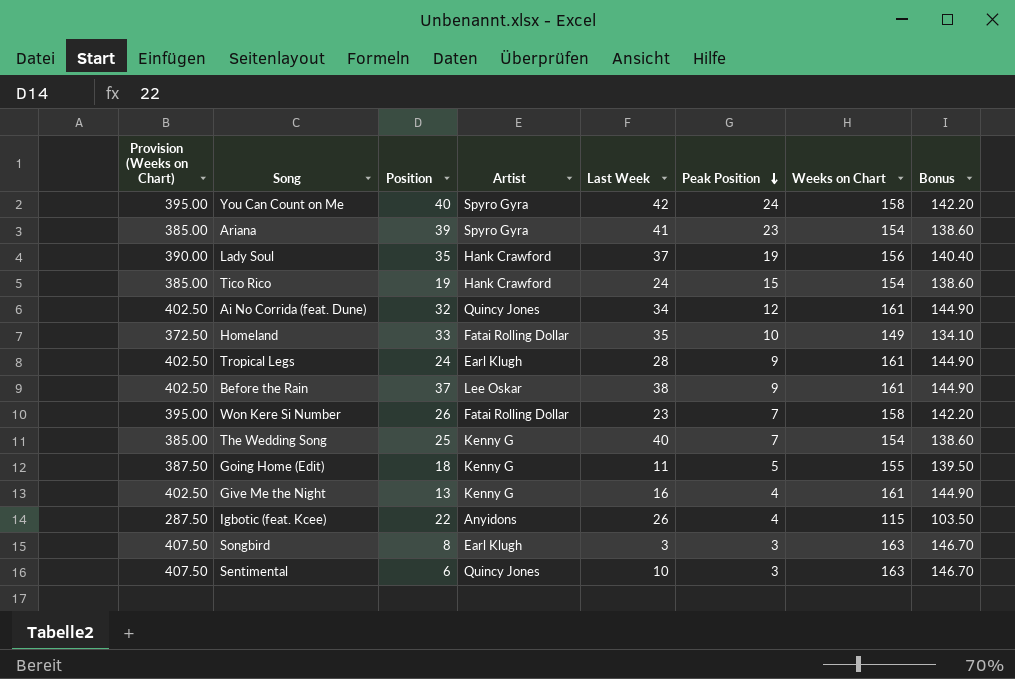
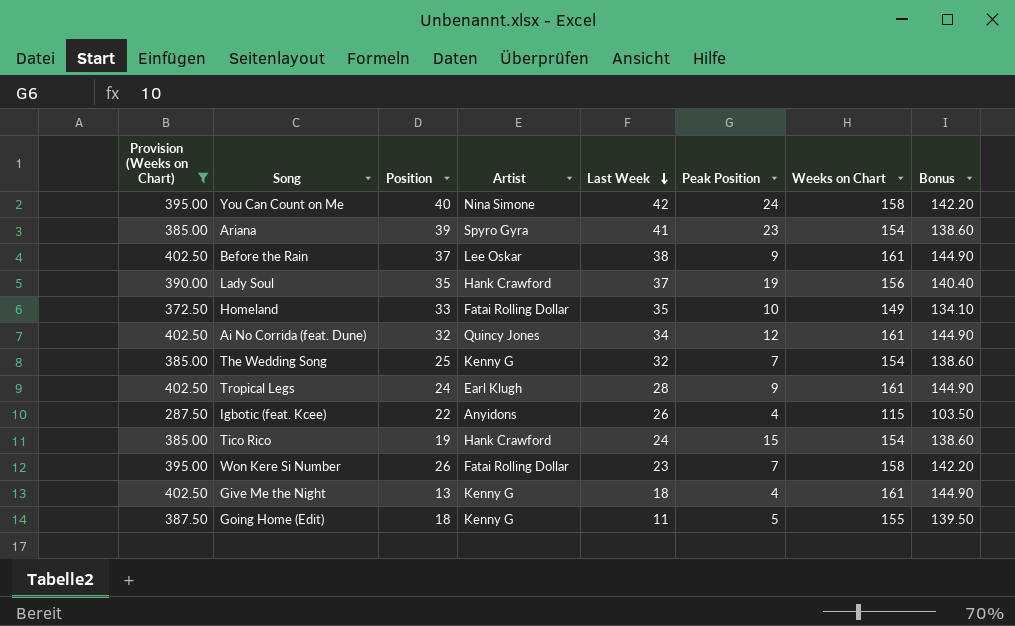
filter: none -> Provision (Weeks on Chart) != 407.50
row order: Peak Position descending -> Last Week descending
You Can Count on Me | Artist: Spyro Gyra -> Nina Simone
The Wedding Song | Last Week: 40 -> 32
Give Me the Night | Last Week: 16 -> 18

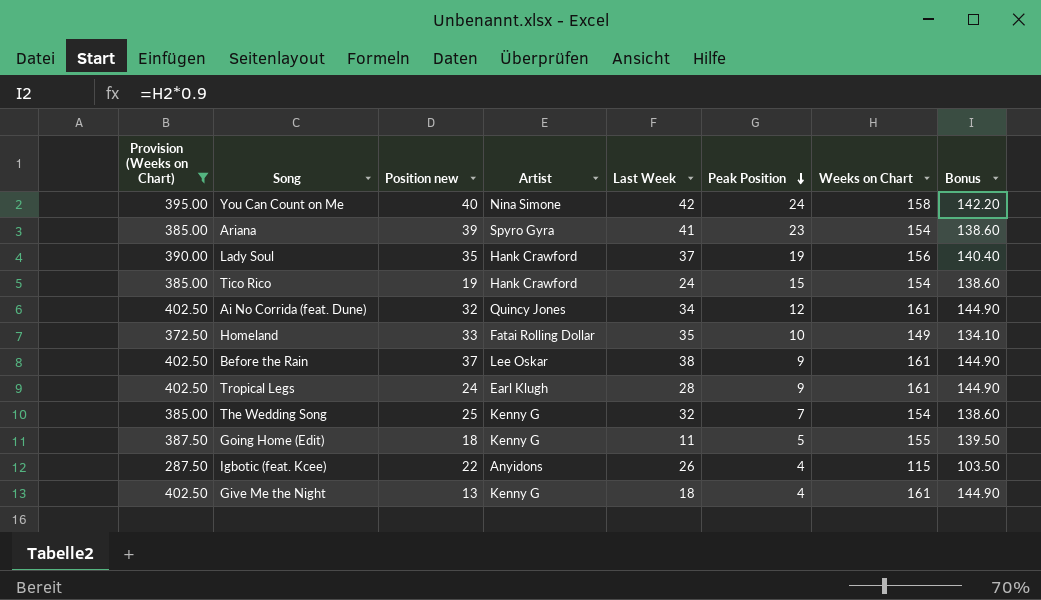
row order: Last Week descending -> Peak Position descending
column name: Position -> Position new
row Won Kere Si Number: 395.00 | 26 | Fatai Rolling Dollar | 23 | 7 | 158 | 142.20 -> none

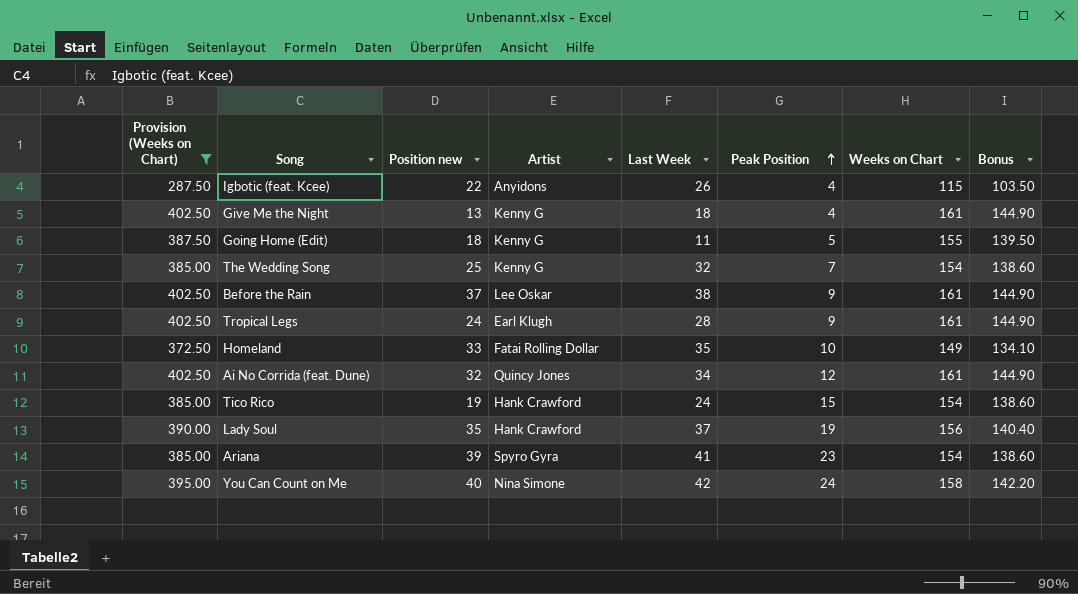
row order: Peak Position descending -> Peak Position ascending

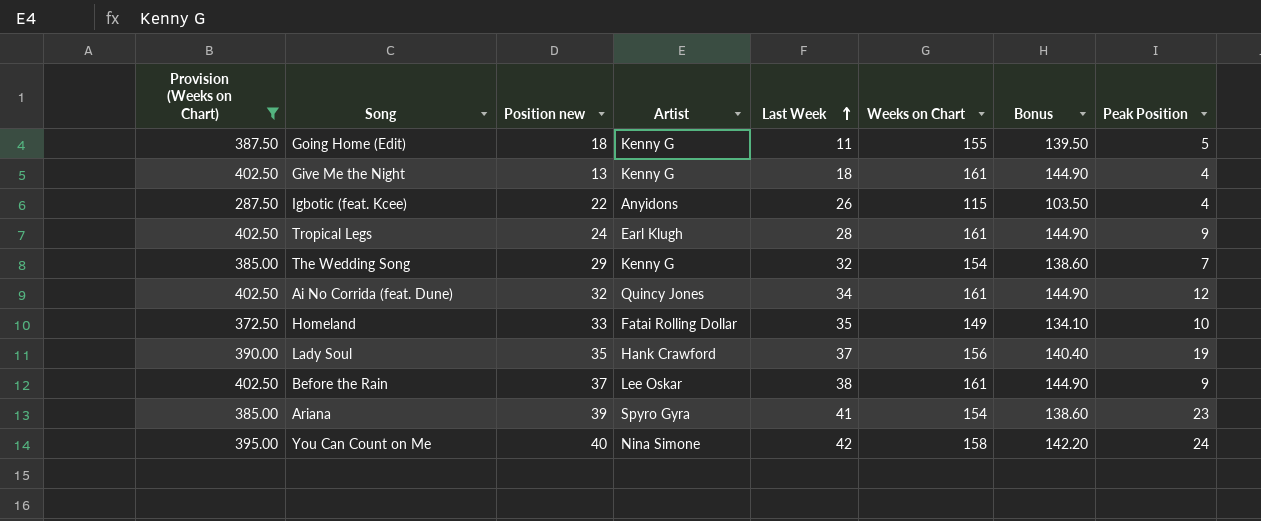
row order: Peak Position ascending -> Last Week ascending
column Peak Position | position: 6 -> 8
row Tico Rico: 385.00 | 19 | Hank Crawford | 24 | 15 | 154 | 138.60 -> none
The Wedding Song | Position new: 25 -> 29

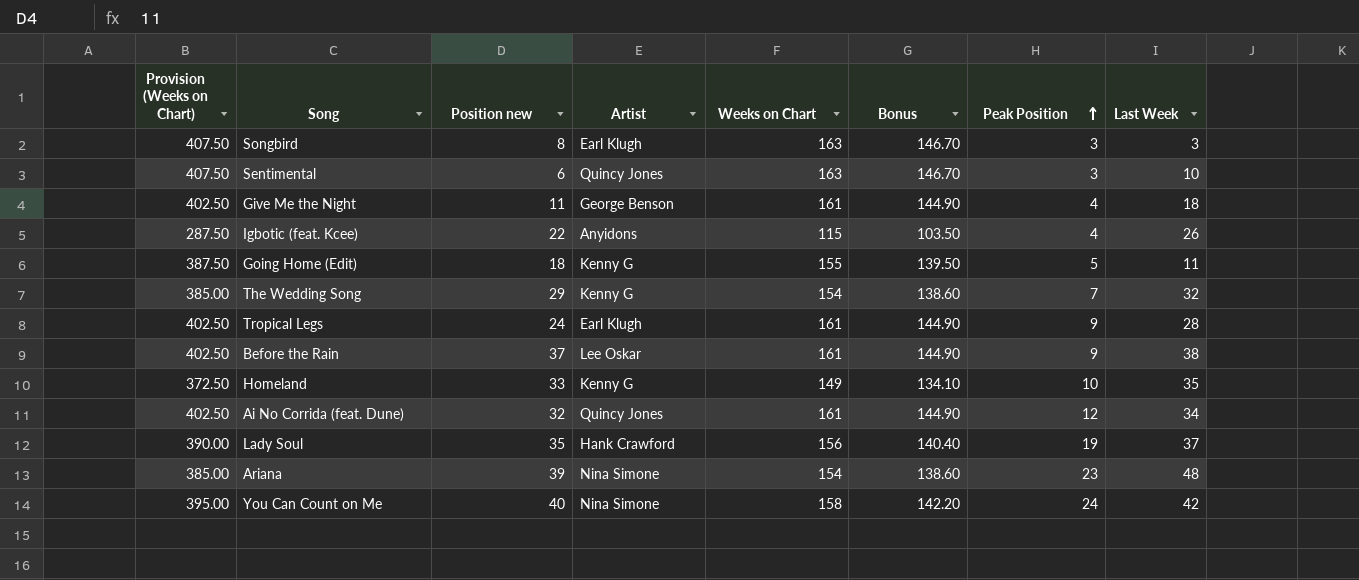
filter: Provision (Weeks on Chart) != 407.50 -> none
row order: Last Week ascending -> Peak Position ascending
column Last Week | position: 5 -> 8
Give Me the Night | Position new: 13 -> 11
Give Me the Night | Artist: Kenny G -> George Benson
Homeland | Artist: Fatai Rolling Dollar -> Kenny G
Ariana | Artist: Spyro Gyra -> Nina Simone
Ariana | Last Week: 41 -> 48

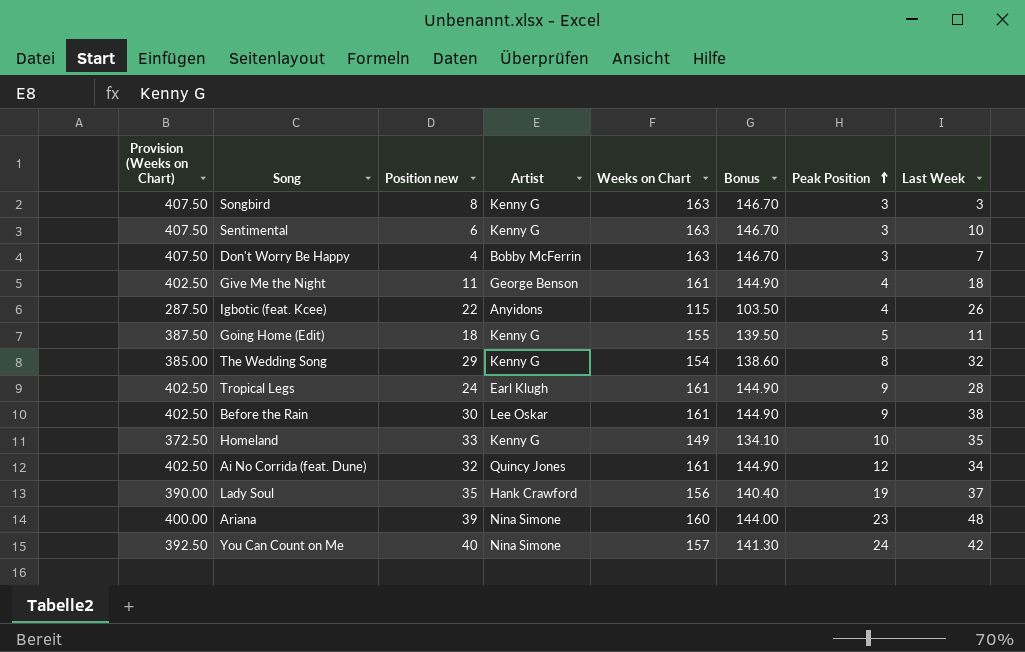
Songbird | Artist: Earl Klugh -> Kenny G
Sentimental | Artist: Quincy Jones -> Kenny G
row Don't Worry Be Happy: none -> 407.50 | 4 | Bobby McFerrin | 163 | 146.70 | 3 | 7
The Wedding Song | Peak Position: 7 -> 8
Before the Rain | Position new: 37 -> 30
Ariana | Provision (Weeks on Chart): 385.00 -> 400.00
Ariana | Weeks on Chart: 154 -> 160
Ariana | Bonus: 138.60 -> 144.00
You Can Count on Me | Provision (Weeks on Chart): 395.00 -> 392.50
You Can Count on Me | Weeks on Chart: 158 -> 157
You Can Count on Me | Bonus: 142.20 -> 141.30

